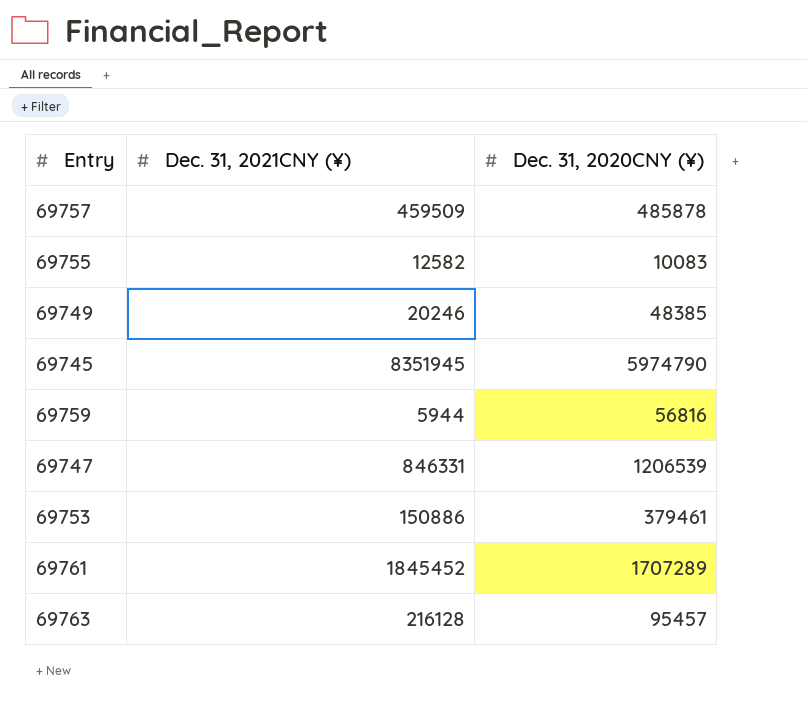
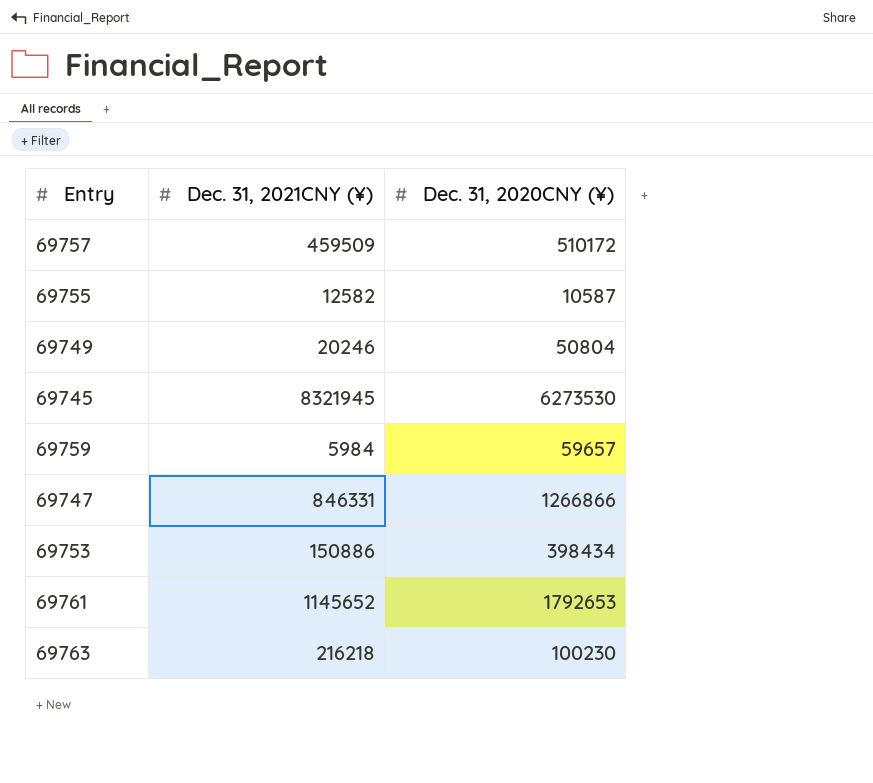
69757 | Dec. 31, 2020CNY (¥): 485878 -> 510172
69755 | Dec. 31, 2020CNY (¥): 10083 -> 10587
69749 | Dec. 31, 2020CNY (¥): 48385 -> 50804
69745 | Dec. 31, 2021CNY (¥): 8351945 -> 8321945
69745 | Dec. 31, 2020CNY (¥): 5974790 -> 6273530
69759 | Dec. 31, 2021CNY (¥): 5944 -> 5984
69759 | Dec. 31, 2020CNY (¥): 56816 -> 59657
69747 | Dec. 31, 2020CNY (¥): 1206539 -> 1266866
69753 | Dec. 31, 2020CNY (¥): 379461 -> 398434
69761 | Dec. 31, 2021CNY (¥): 1845452 -> 1145652
69761 | Dec. 31, 2020CNY (¥): 1707289 -> 1792653
69763 | Dec. 31, 2021CNY (¥): 216128 -> 216218
69763 | Dec. 31, 2020CNY (¥): 95457 -> 100230

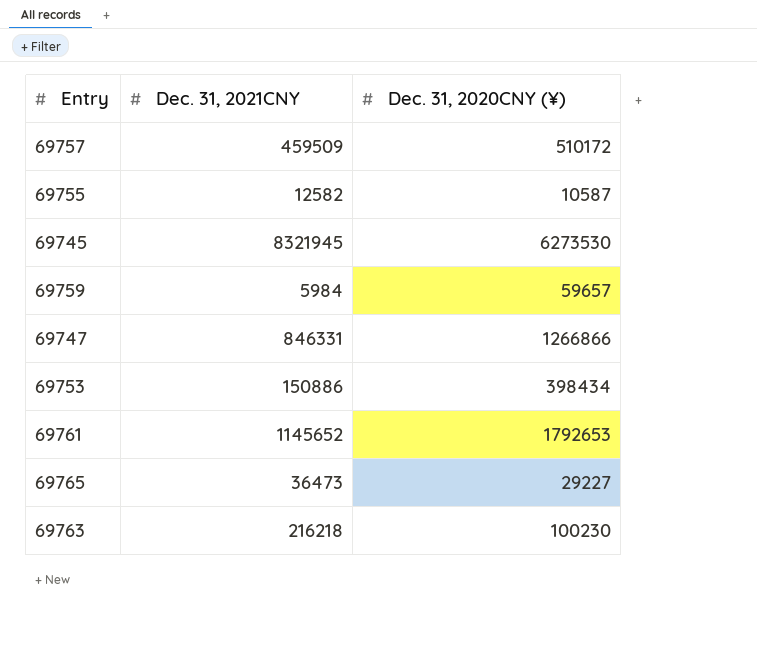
column name: Dec. 31, 2021CNY (¥) -> Dec. 31, 2021CNY
row 69749: 20246 | 50804 -> none
row 69765: none -> 36473 | 29227

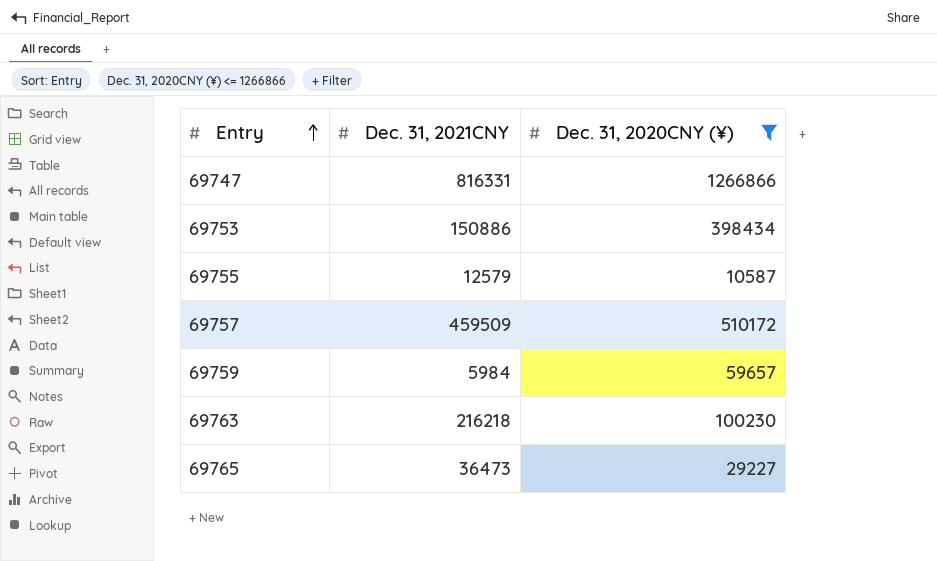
filter: none -> Dec. 31, 2020CNY (¥) <= 1266866
row order: none -> Entry ascending
69747 | Dec. 31, 2021CNY: 846331 -> 816331
69755 | Dec. 31, 2021CNY: 12582 -> 12579

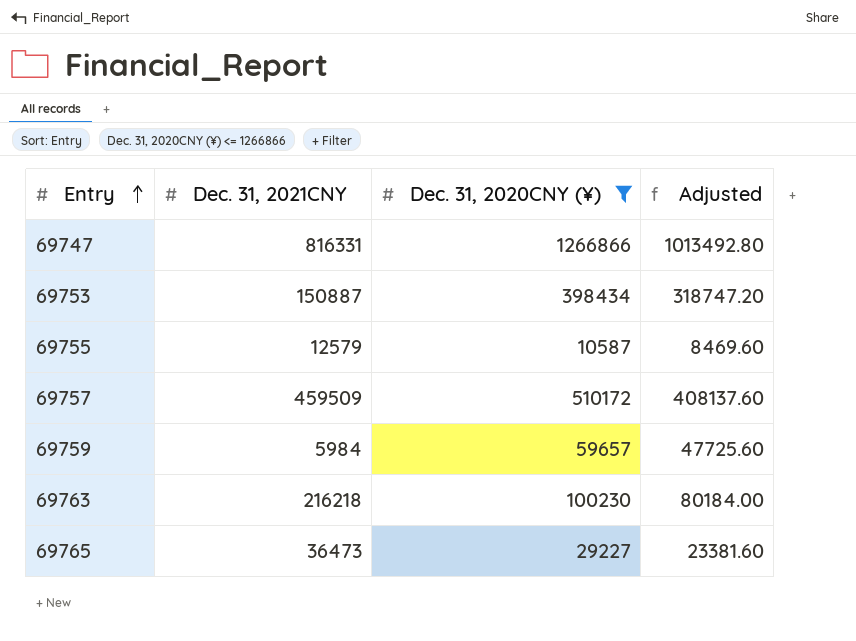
column Adjusted | formula: none -> [Dec. 31, 2020CNY (¥)] * 0.8
69753 | Dec. 31, 2021CNY: 150886 -> 150887

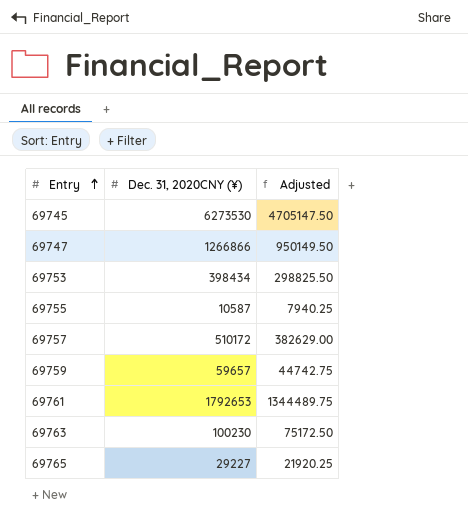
filter: Dec. 31, 2020CNY (¥) <= 1266866 -> none
column Dec. 31, 2021CNY | position: 2 -> none
column Adjusted | formula: [Dec. 31, 2020CNY (¥)] * 0.8 -> [Dec. 31, 2020CNY (¥)] * 0.75

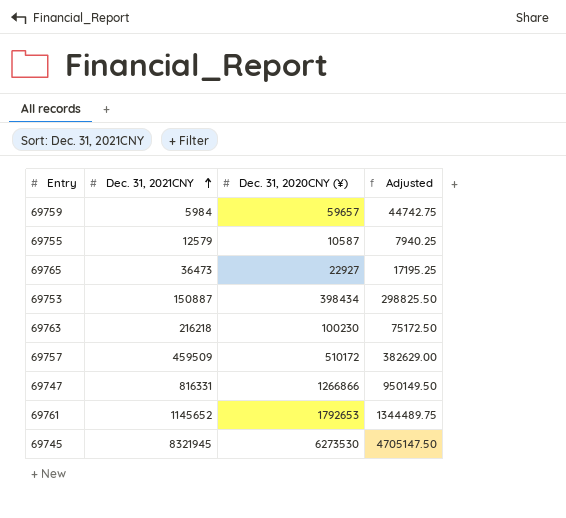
row order: Entry ascending -> Dec. 31, 2021CNY ascending
column Dec. 31, 2021CNY | position: none -> 2
69765 | Dec. 31, 2020CNY (¥): 29227 -> 22927
69765 | Adjusted: 21920.25 -> 17195.25

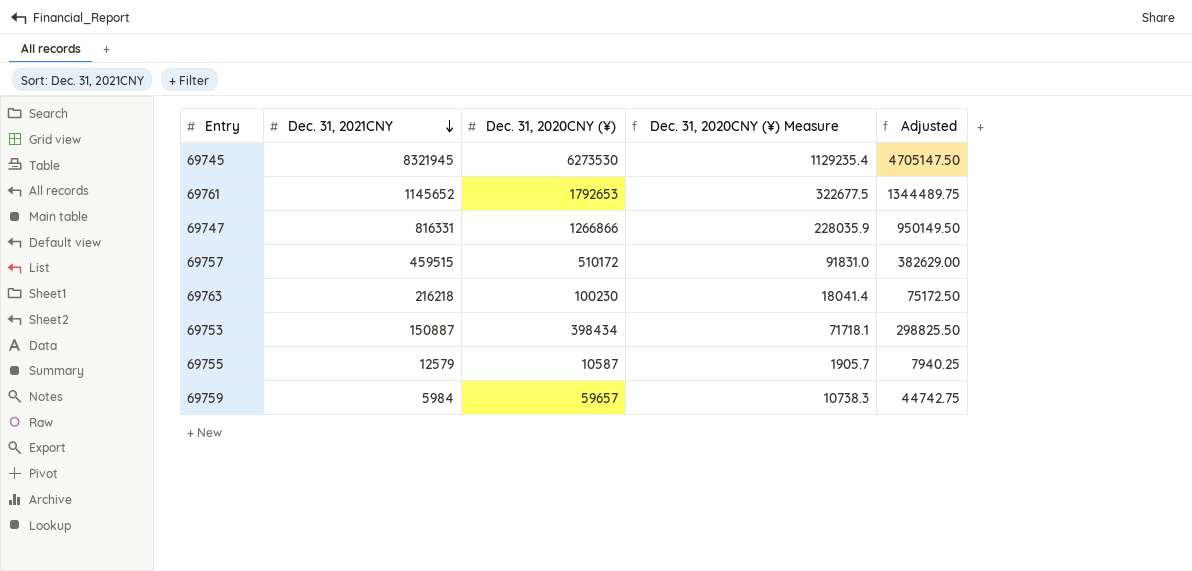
row order: Dec. 31, 2021CNY ascending -> Dec. 31, 2021CNY descending
column Dec. 31, 2020CNY (¥) Measure | formula: none -> [Dec. 31, 2020CNY (¥)] * 0.18
row 69765: 36473 | 22927 | 17195.25 -> none
69757 | Dec. 31, 2021CNY: 459509 -> 459515

